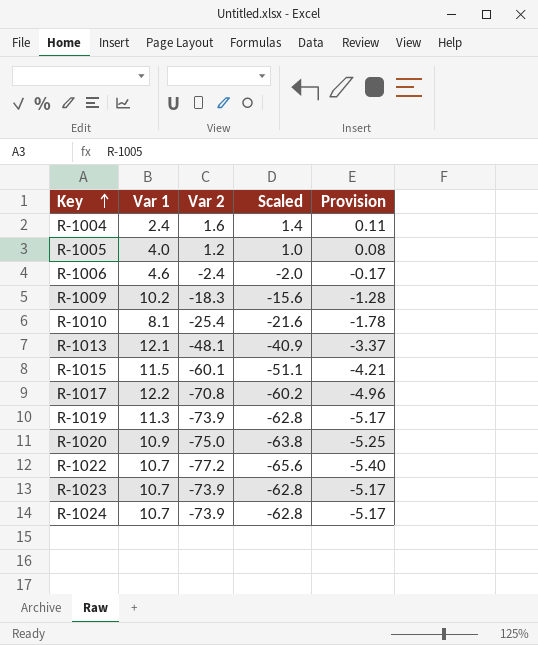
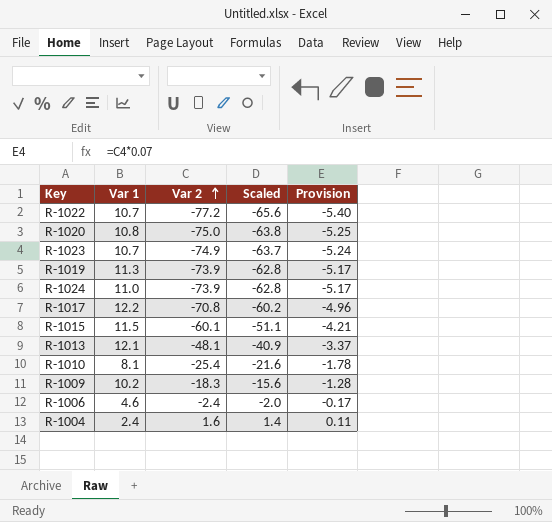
row order: Key ascending -> Var 2 ascending
row R-1005: 4.0 | 1.2 | 1.0 | 0.08 -> none
R-1020 | Var 1: 10.9 -> 10.8
R-1023 | Var 2: -73.9 -> -74.9
R-1023 | Scaled: -62.8 -> -63.7
R-1023 | Provision: -5.17 -> -5.24
R-1024 | Var 1: 10.7 -> 11.0

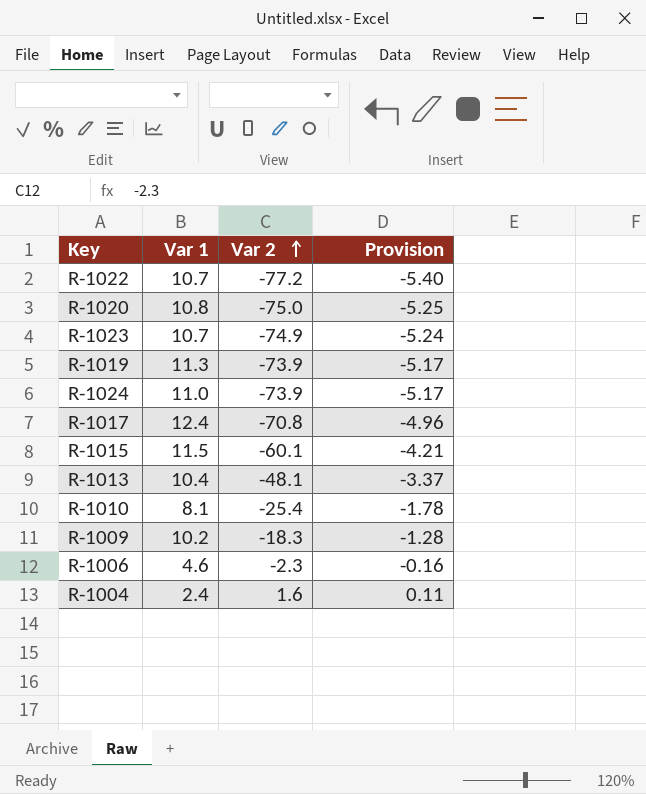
column Scaled | formula: [Var 2] * 0.85 -> none
R-1017 | Var 1: 12.2 -> 12.4
R-1013 | Var 1: 12.1 -> 10.4
R-1006 | Var 2: -2.4 -> -2.3
R-1006 | Provision: -0.17 -> -0.16

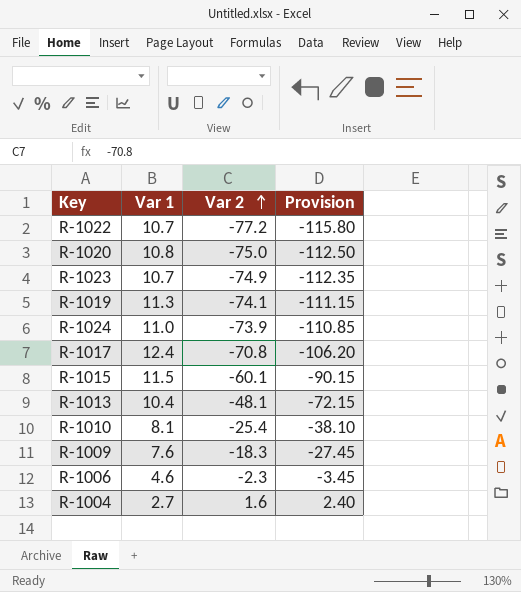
column Provision | formula: [Var 2] * 0.07 -> [Var 2] * 1.5
R-1019 | Var 2: -73.9 -> -74.1
R-1009 | Var 1: 10.2 -> 7.6
R-1004 | Var 1: 2.4 -> 2.7

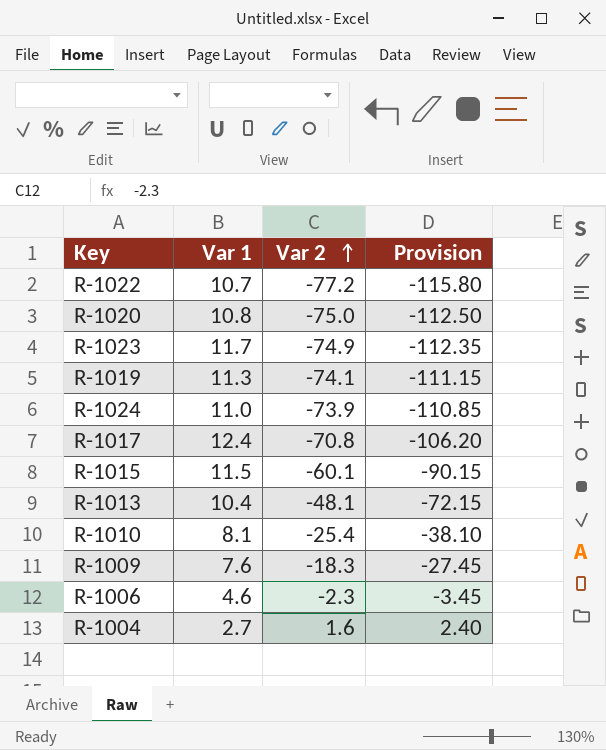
R-1023 | Var 1: 10.7 -> 11.7

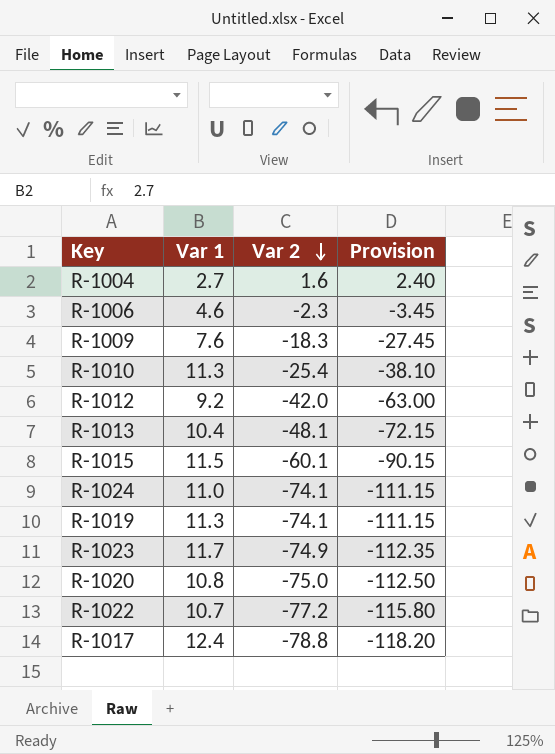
row order: Var 2 ascending -> Var 2 descending
R-1010 | Var 1: 8.1 -> 11.3
row R-1012: none -> 9.2 | -42.0 | -63.00
R-1024 | Var 2: -73.9 -> -74.1
R-1024 | Provision: -110.85 -> -111.15
R-1017 | Var 2: -70.8 -> -78.8
R-1017 | Provision: -106.20 -> -118.20

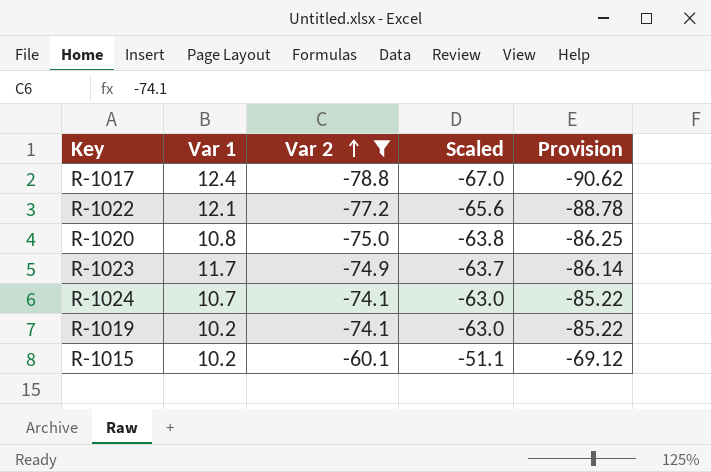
filter: none -> Var 2 <= -60.1
row order: Var 2 descending -> Var 2 ascending
column Scaled | formula: none -> [Var 2] * 0.85
column Provision | formula: [Var 2] * 1.5 -> [Var 2] * 1.15
R-1022 | Var 1: 10.7 -> 12.1
R-1024 | Var 1: 11.0 -> 10.7
R-1019 | Var 1: 11.3 -> 10.2
R-1015 | Var 1: 11.5 -> 10.2

